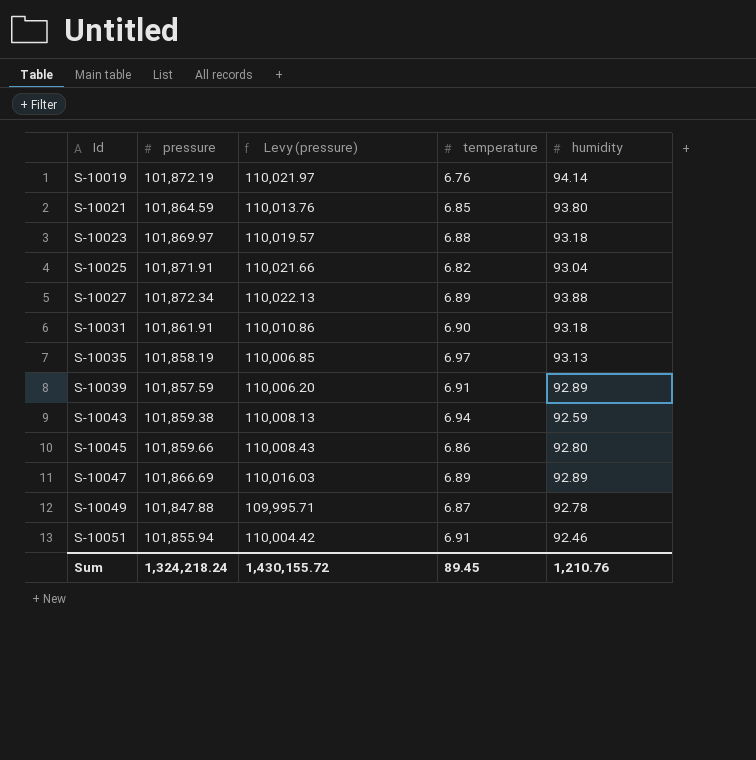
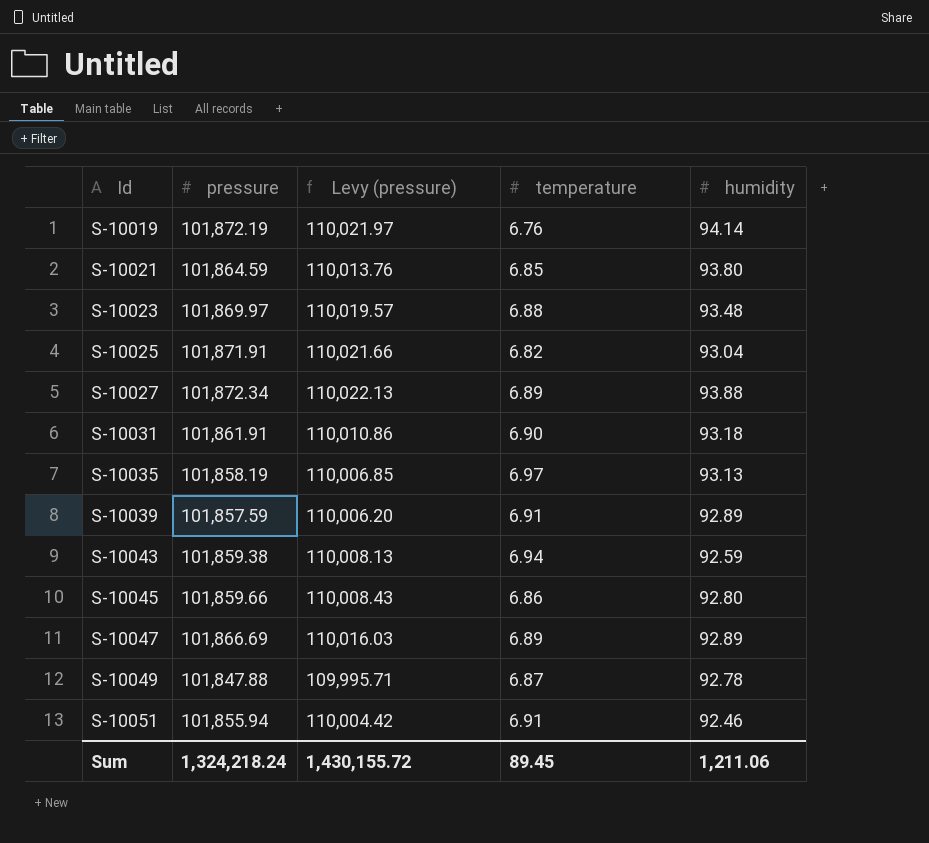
S-10023 | humidity: 93.18 -> 93.48
Sum | humidity: 1,210.76 -> 1,211.06

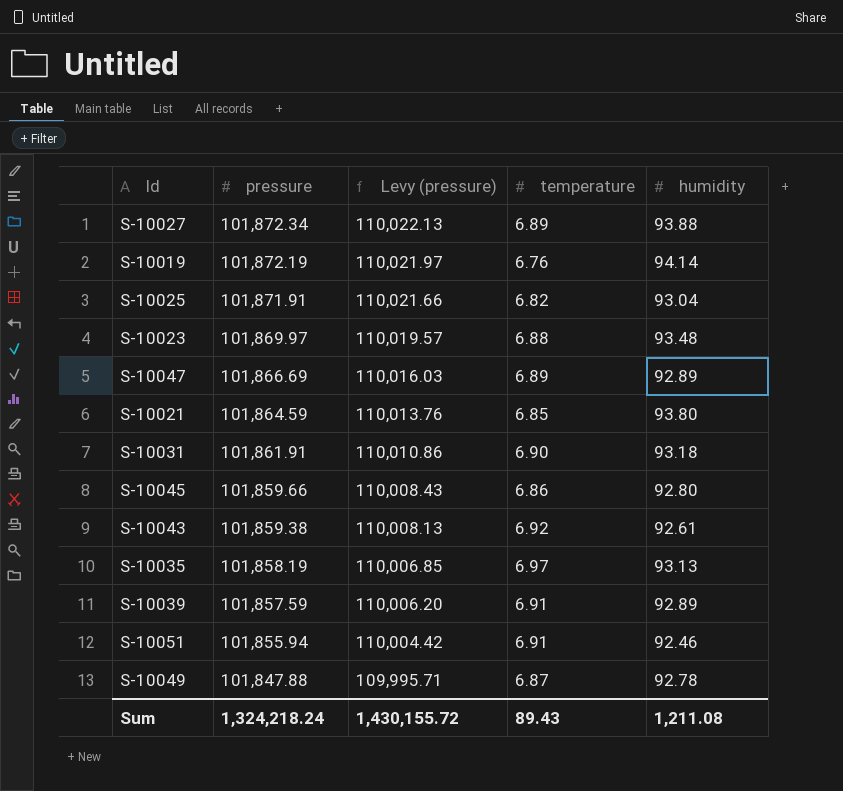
row order: Id ascending -> pressure descending
S-10043 | temperature: 6.94 -> 6.92
S-10043 | humidity: 92.59 -> 92.61
Sum | temperature: 89.45 -> 89.43
Sum | humidity: 1,211.06 -> 1,211.08

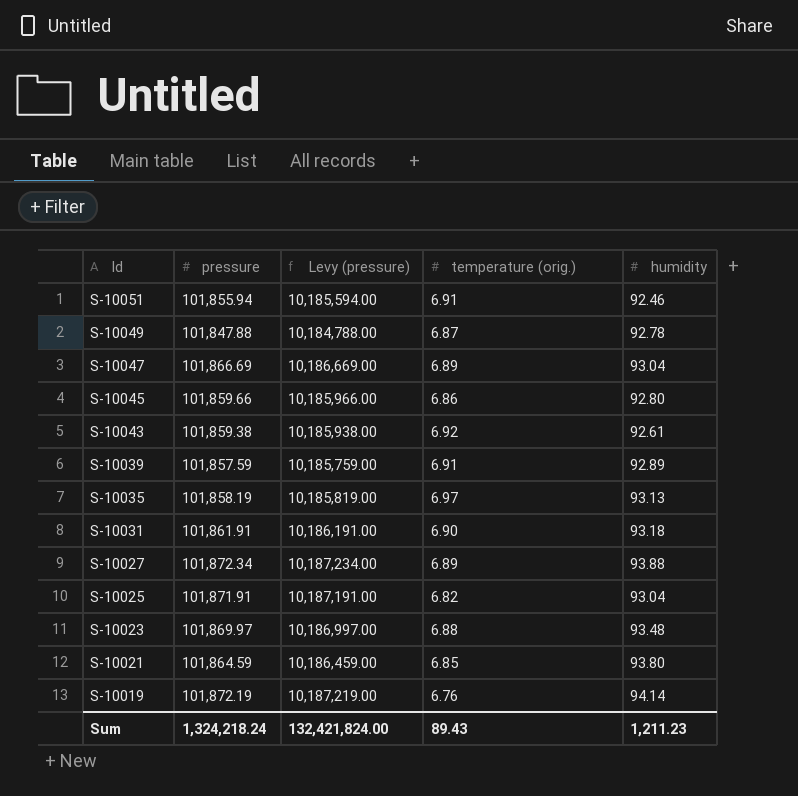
row order: pressure descending -> Id descending
column Levy (pressure) | formula: [pressure] * 1.08 -> [pressure] * 100
column name: temperature -> temperature (orig.)
S-10047 | humidity: 92.89 -> 93.04
Sum | Levy (pressure): 1,430,155.72 -> 132,421,824.00
Sum | humidity: 1,211.08 -> 1,211.23

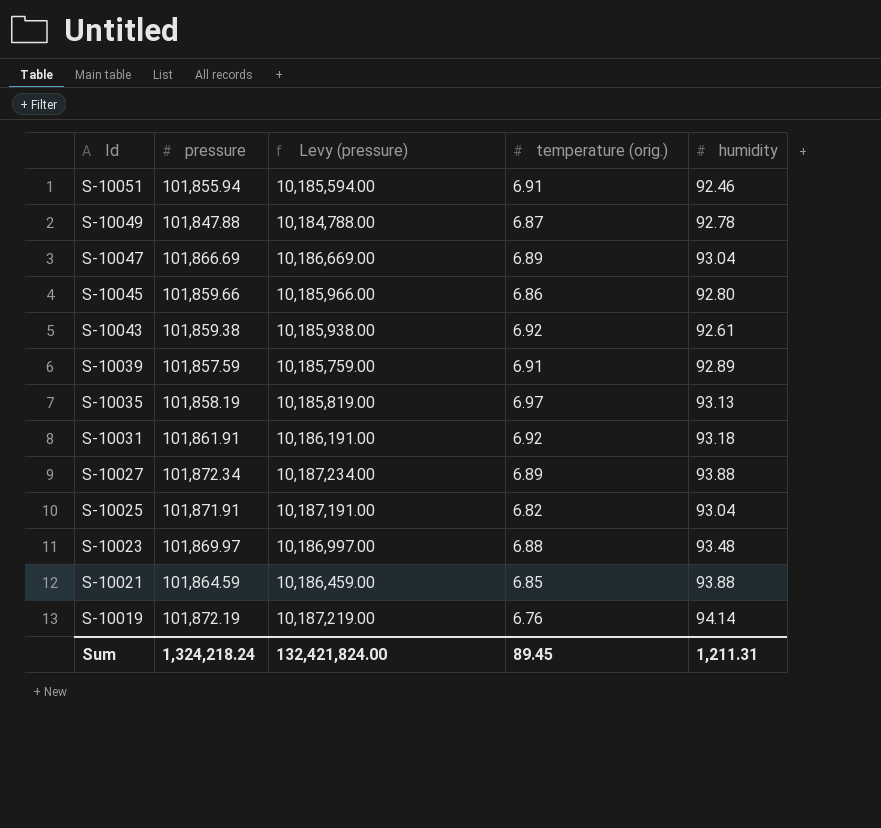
S-10031 | temperature (orig.): 6.90 -> 6.92
S-10021 | humidity: 93.80 -> 93.88
Sum | temperature (orig.): 89.43 -> 89.45
Sum | humidity: 1,211.23 -> 1,211.31

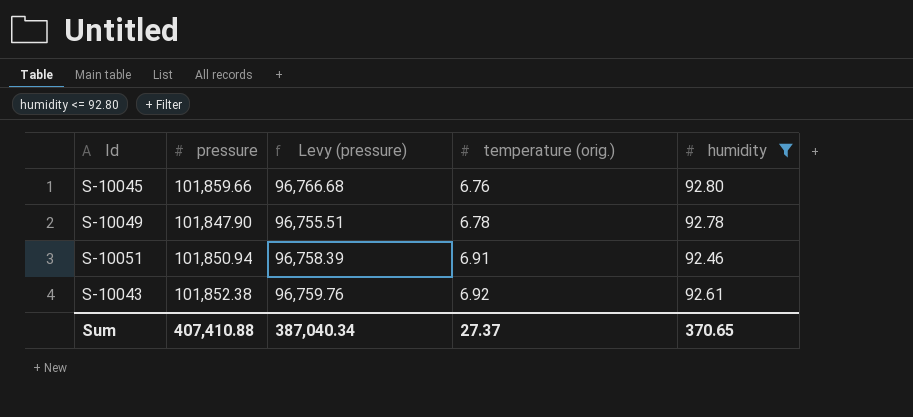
filter: none -> humidity <= 92.80
row order: Id descending -> temperature (orig.) ascending
column Levy (pressure) | formula: [pressure] * 100 -> [pressure] * 0.95
S-10045 | temperature (orig.): 6.86 -> 6.76
S-10049 | pressure: 101,847.88 -> 101,847.90
S-10049 | temperature (orig.): 6.87 -> 6.78
S-10051 | pressure: 101,855.94 -> 101,850.94
S-10043 | pressure: 101,859.38 -> 101,852.38
Sum | pressure: 1,324,218.24 -> 407,410.88
Sum | Levy (pressure): 132,421,824.00 -> 387,040.34
Sum | temperature (orig.): 89.45 -> 27.37
Sum | humidity: 1,211.31 -> 370.65

